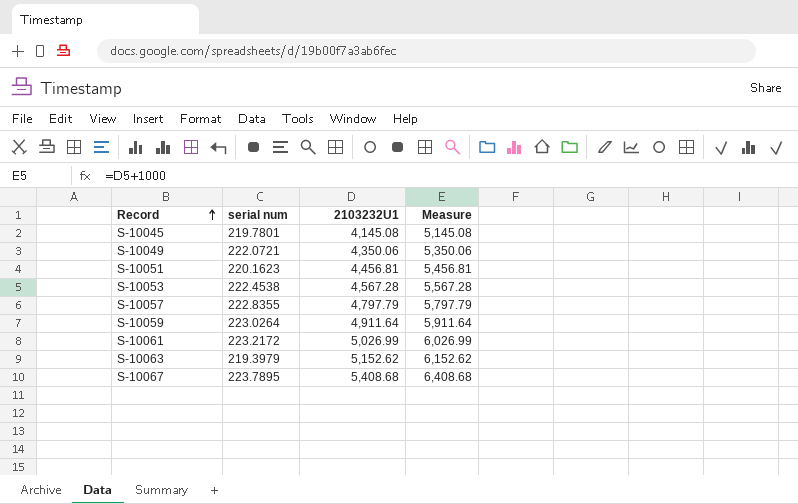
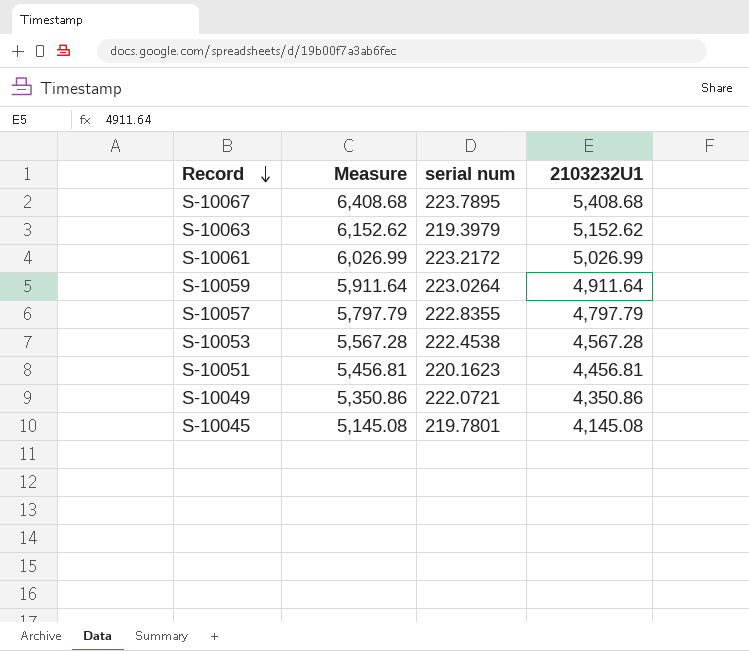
row order: Record ascending -> Record descending
column Measure | position: 4 -> 2
S-10049 | Measure: 5,350.06 -> 5,350.86
S-10049 | 2103232U1: 4,350.06 -> 4,350.86

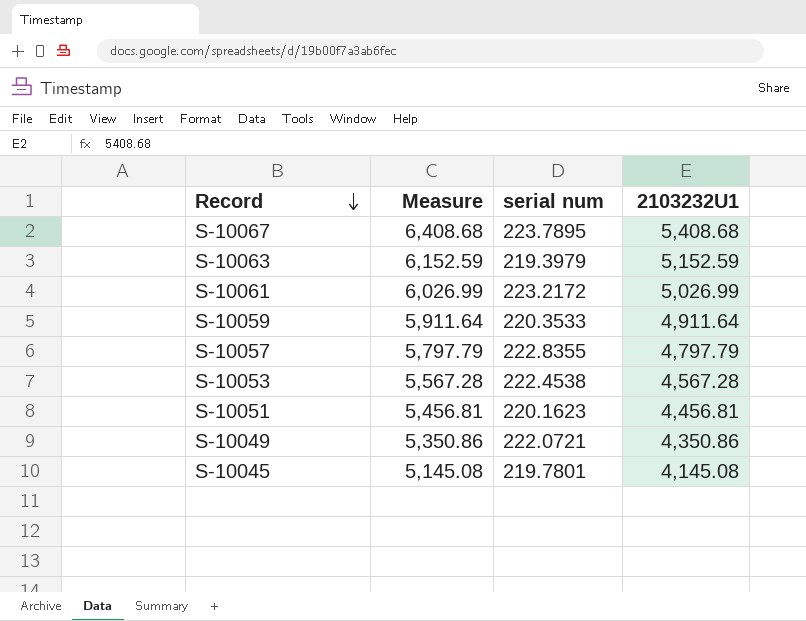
S-10063 | Measure: 6,152.62 -> 6,152.59
S-10063 | 2103232U1: 5,152.62 -> 5,152.59
S-10059 | serial num: 223.0264 -> 220.3533

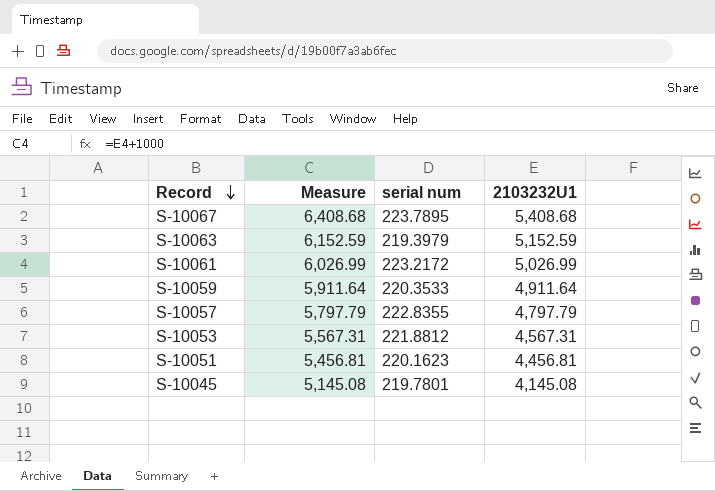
row S-10049: 5,350.86 | 222.0721 | 4,350.86 -> none
S-10053 | Measure: 5,567.28 -> 5,567.31
S-10053 | serial num: 222.4538 -> 221.8812
S-10053 | 2103232U1: 4,567.28 -> 4,567.31

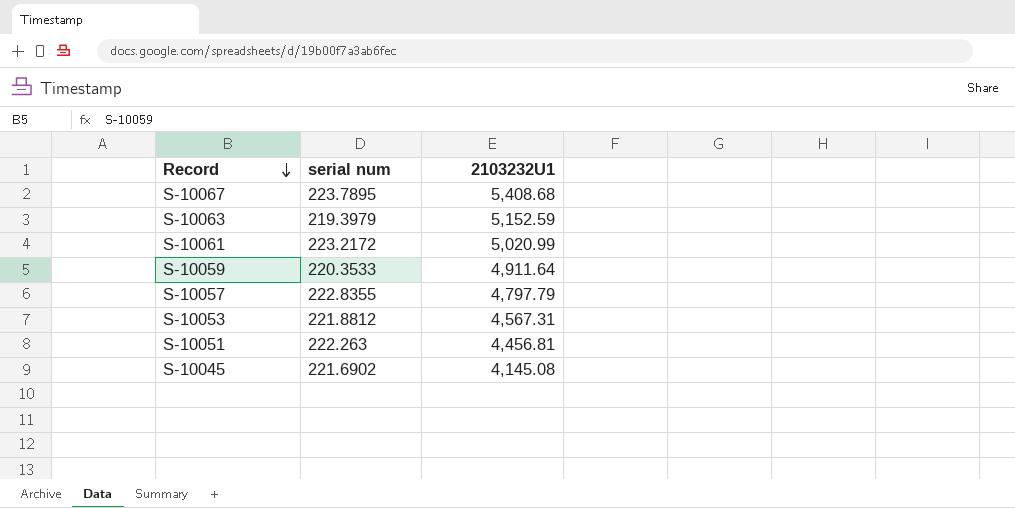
column Measure | formula: [2103232U1] + 1000 -> none
S-10061 | 2103232U1: 5,026.99 -> 5,020.99
S-10051 | serial num: 220.1623 -> 222.263
S-10045 | serial num: 219.7801 -> 221.6902

